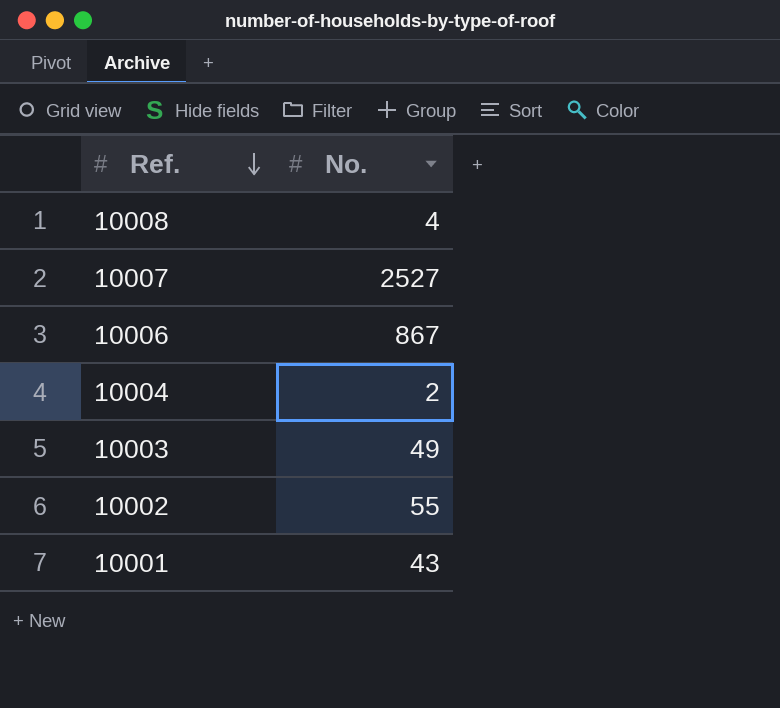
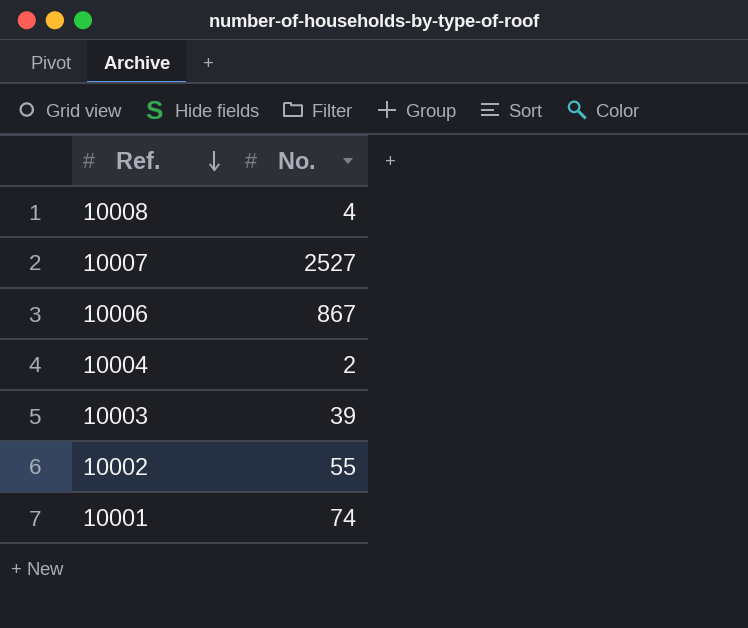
10003 | No.: 49 -> 39
10001 | No.: 43 -> 74

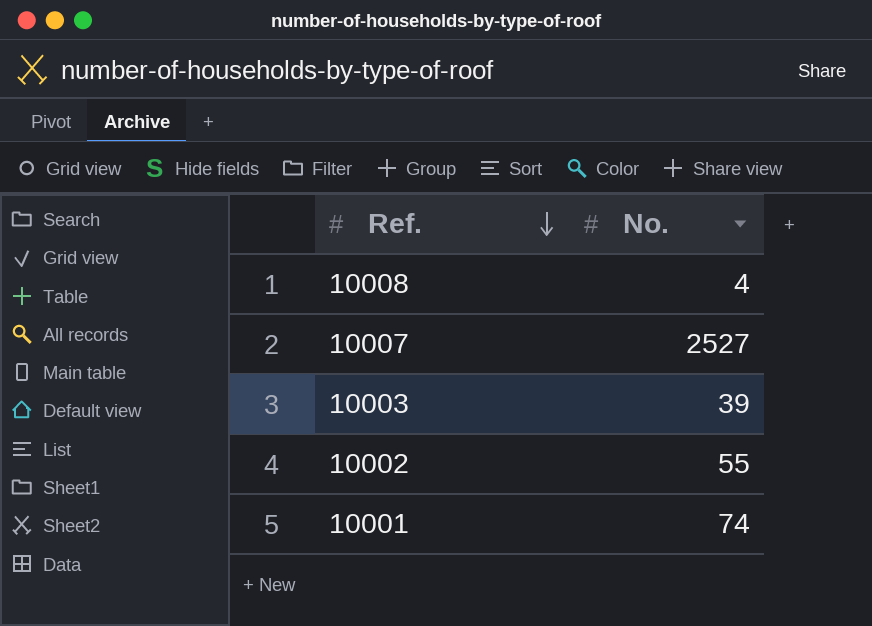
row 10006: 867 -> none
row 10004: 2 -> none

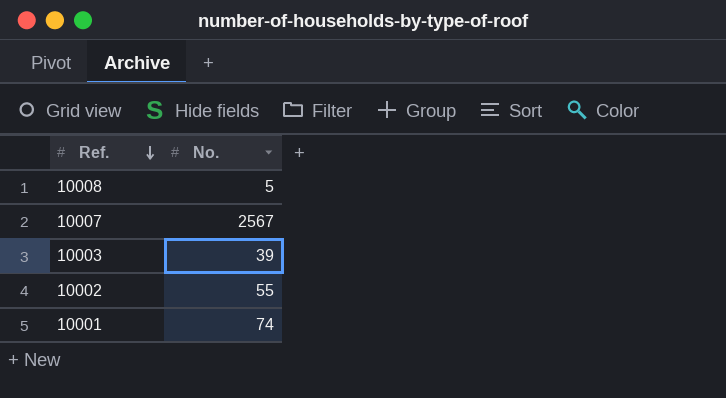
10008 | No.: 4 -> 5
10007 | No.: 2527 -> 2567

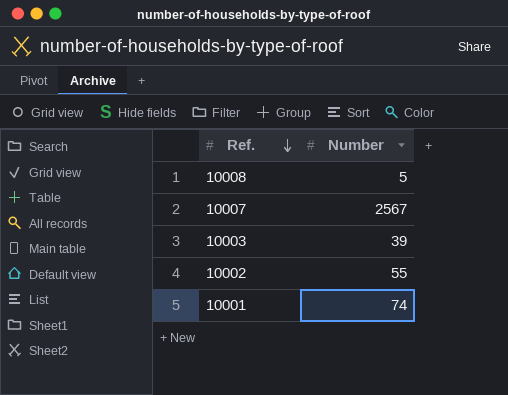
column name: No. -> Number

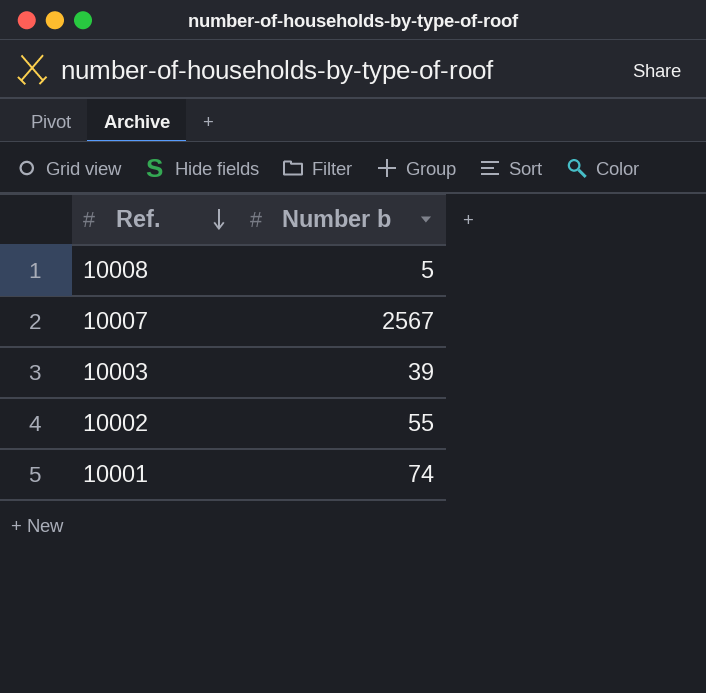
column name: Number -> Number b

